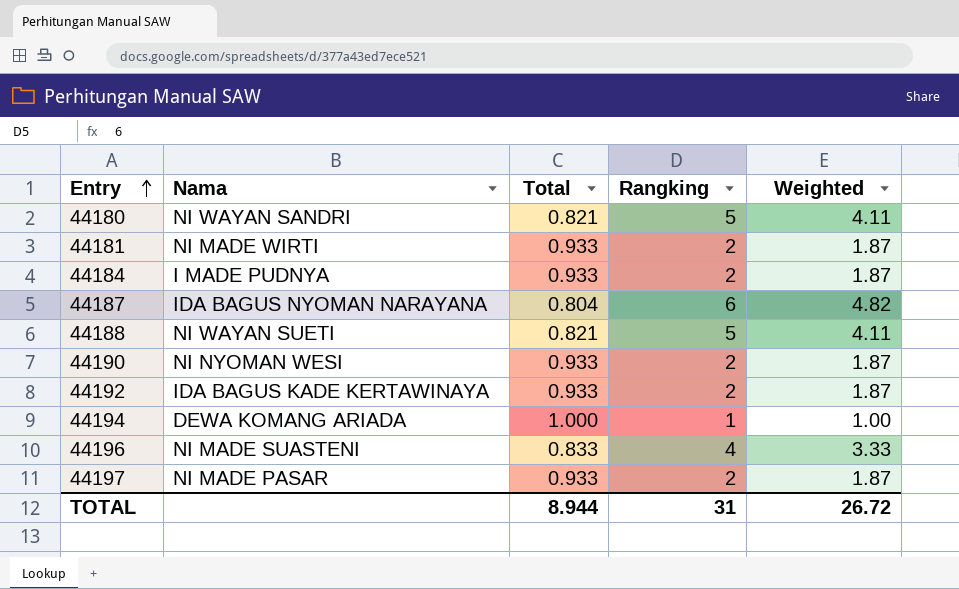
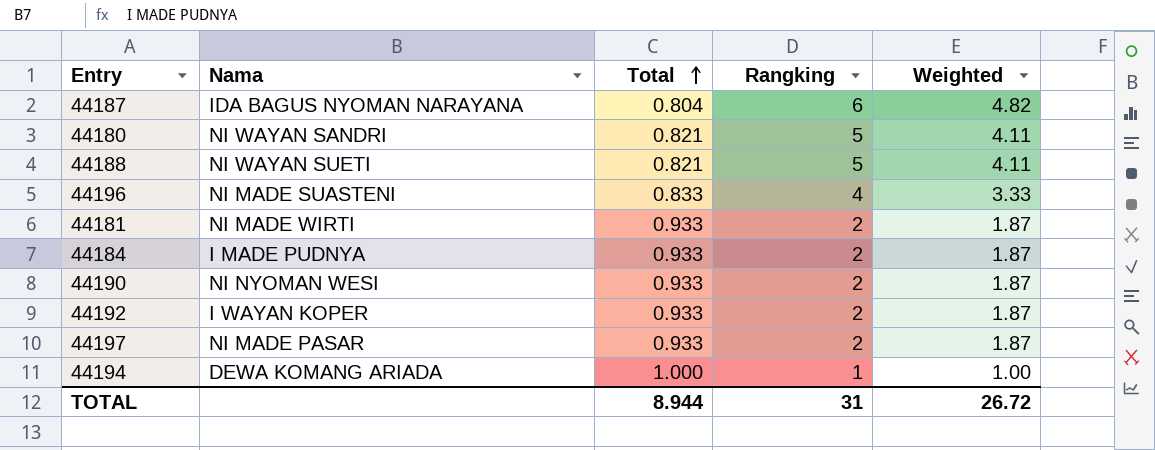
row order: Entry ascending -> Total ascending
44192 | Nama: IDA BAGUS KADE KERTAWINAYA -> I WAYAN KOPER

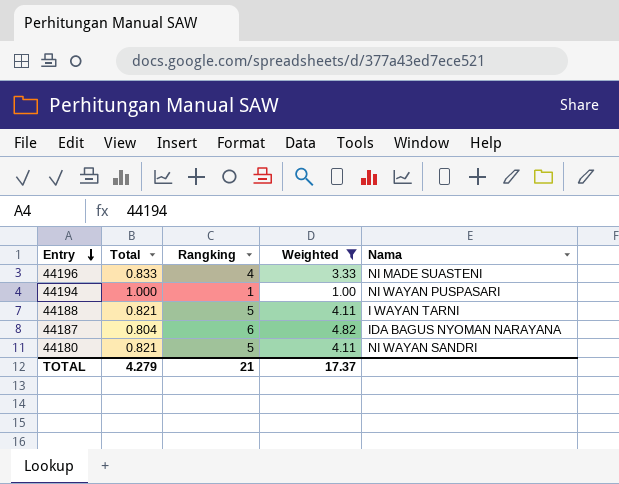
filter: none -> Weighted != 1.87
row order: Total ascending -> Entry descending
column Nama | position: 2 -> 5
44194 | Nama: DEWA KOMANG ARIADA -> NI WAYAN PUSPASARI
44188 | Nama: NI WAYAN SUETI -> I WAYAN TARNI
TOTAL | Total: 8.944 -> 4.279
TOTAL | Rangking: 31 -> 21
TOTAL | Weighted: 26.72 -> 17.37

